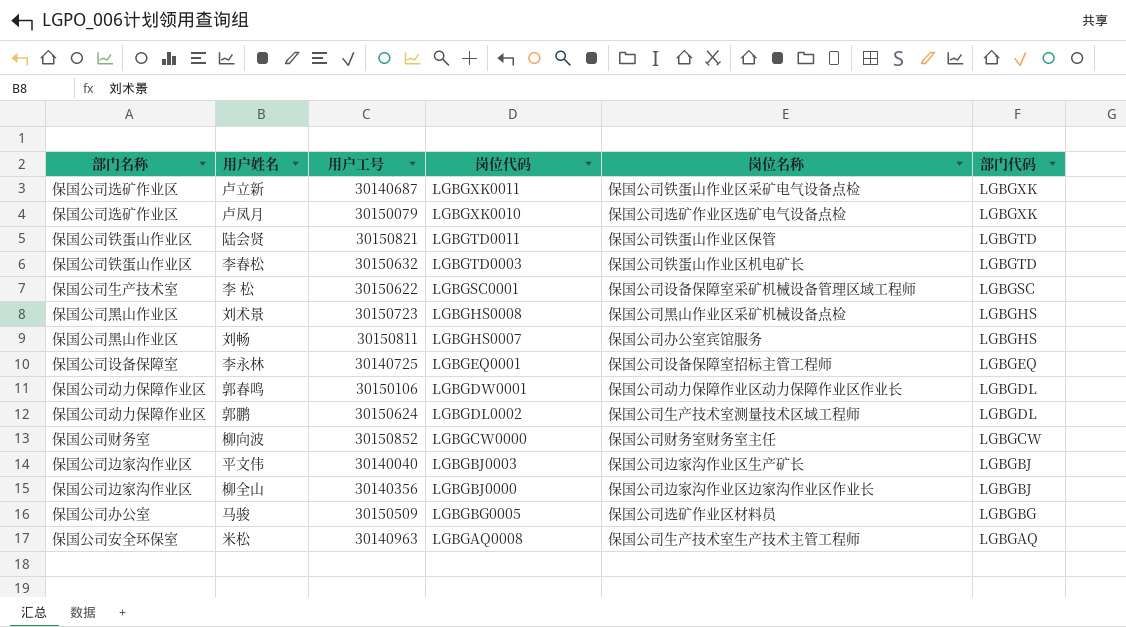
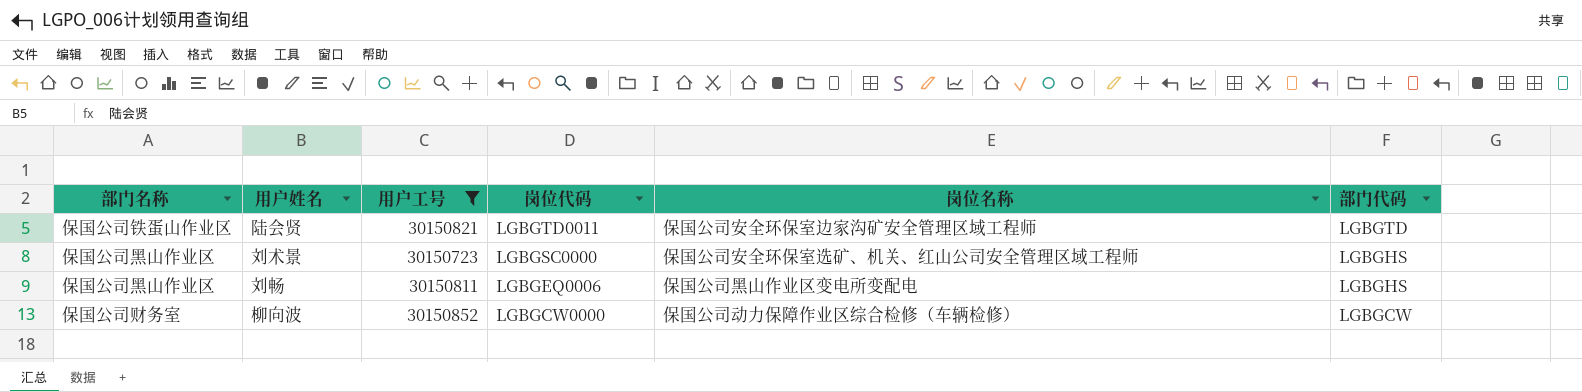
filter: none -> 用户工号 >= 30150723
陆会贤 | 岗位名称: 保国公司铁蛋山作业区保管 -> 保国公司安全环保室边家沟矿安全管理区域工程师
刘术景 | 岗位代码: LGBGHS0008 -> LGBGSC0000
刘术景 | 岗位名称: 保国公司黑山作业区采矿机械设备点检 -> 保国公司安全环保室选矿、机关、红山公司安全管理区域工程师
刘畅 | 岗位代码: LGBGHS0007 -> LGBGEQ0006
刘畅 | 岗位名称: 保国公司办公室宾馆服务 -> 保国公司黑山作业区变电所变配电
柳向波 | 岗位名称: 保国公司财务室财务室主任 -> 保国公司动力保障作业区综合检修（车辆检修）

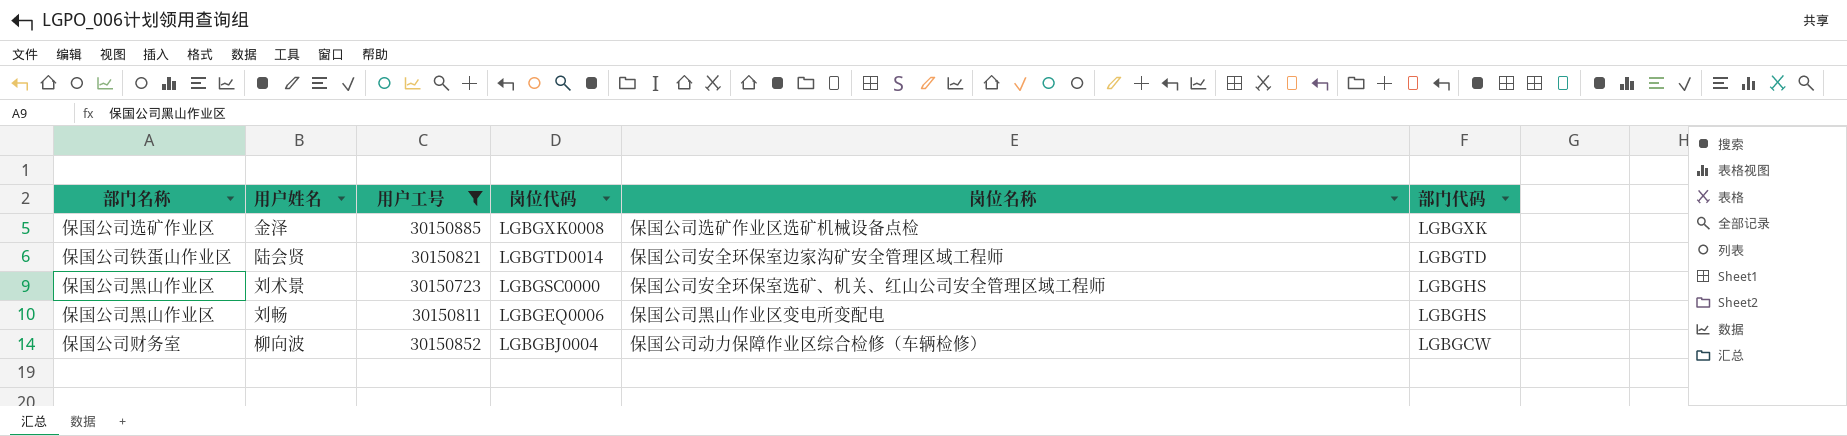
row 金泽: none -> 保国公司选矿作业区 | 30150885 | LGBGXK0008 | 保国公司选矿作业区选矿机械设备点检 | LGBGXK
陆会贤 | 岗位代码: LGBGTD0011 -> LGBGTD0014
柳向波 | 岗位代码: LGBGCW0000 -> LGBGBJ0004

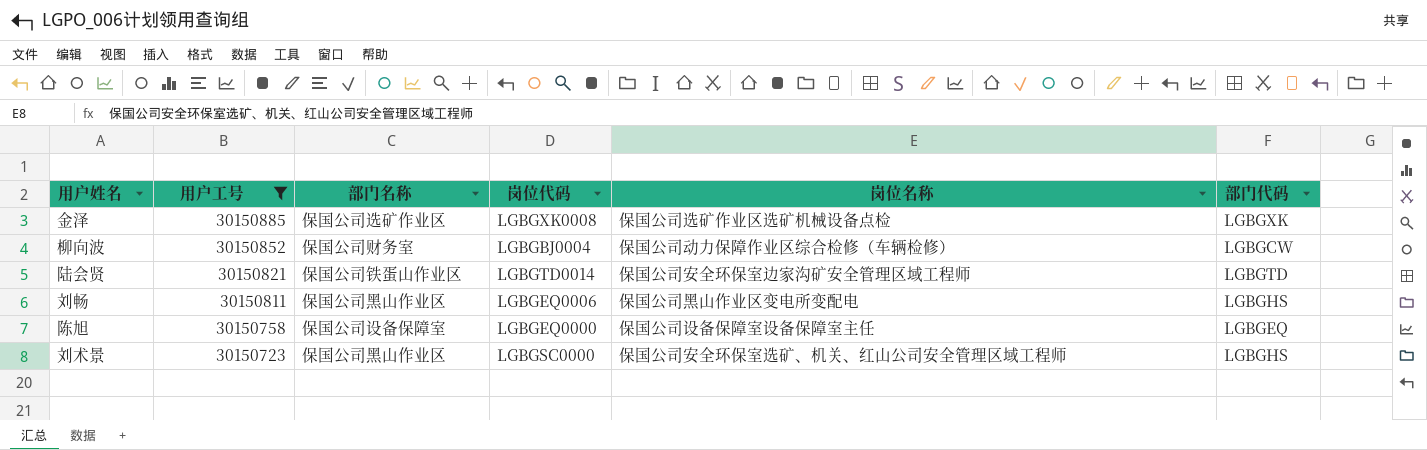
row order: 岗位代码 descending -> 用户工号 descending
column 部门名称 | position: 1 -> 3
row 陈旭: none -> 30150758 | 保国公司设备保障室 | LGBGEQ0000 | 保国公司设备保障室设备保障室主任 | LGBGEQ

